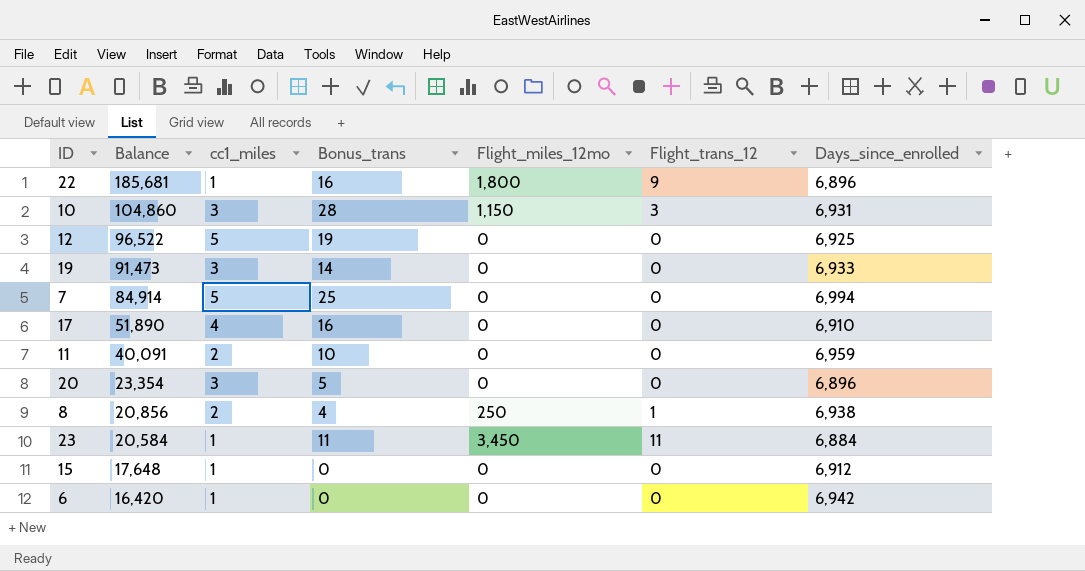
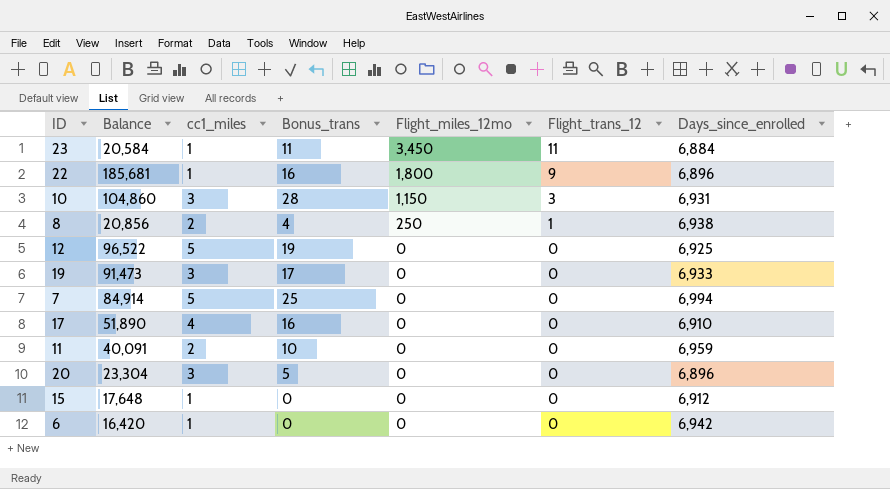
row order: Balance descending -> Flight_miles_12mo descending
19 | Bonus_trans: 14 -> 17
20 | Balance: 23,354 -> 23,304

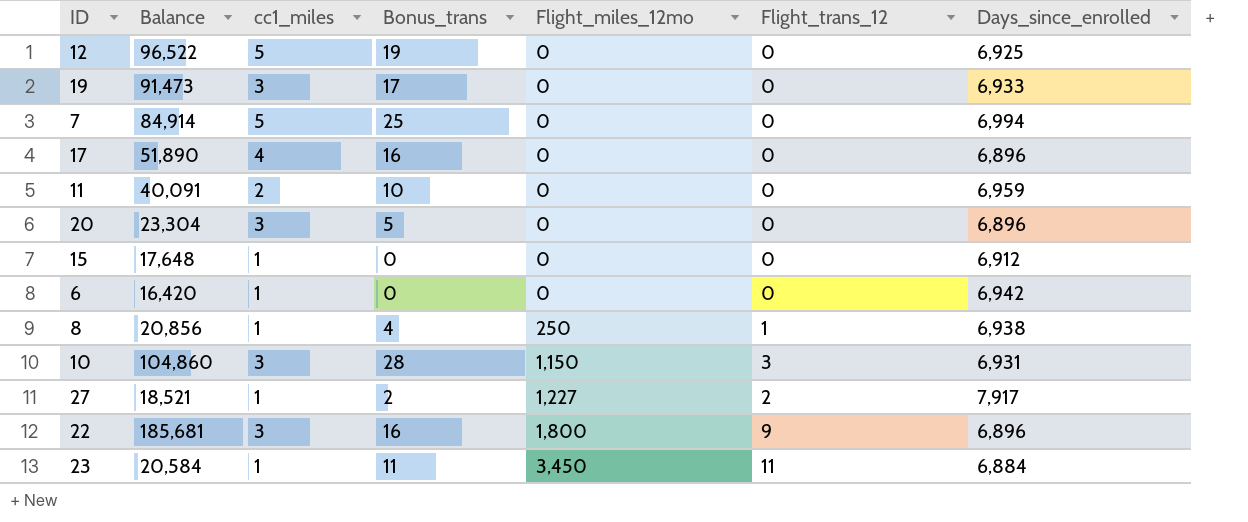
row order: Flight_miles_12mo descending -> Flight_miles_12mo ascending
17 | Days_since_enrolled: 6,910 -> 6,896
8 | cc1_miles: 2 -> 1
row 27: none -> 18,521 | 1 | 2 | 1,227 | 2 | 7,917
22 | cc1_miles: 1 -> 3

